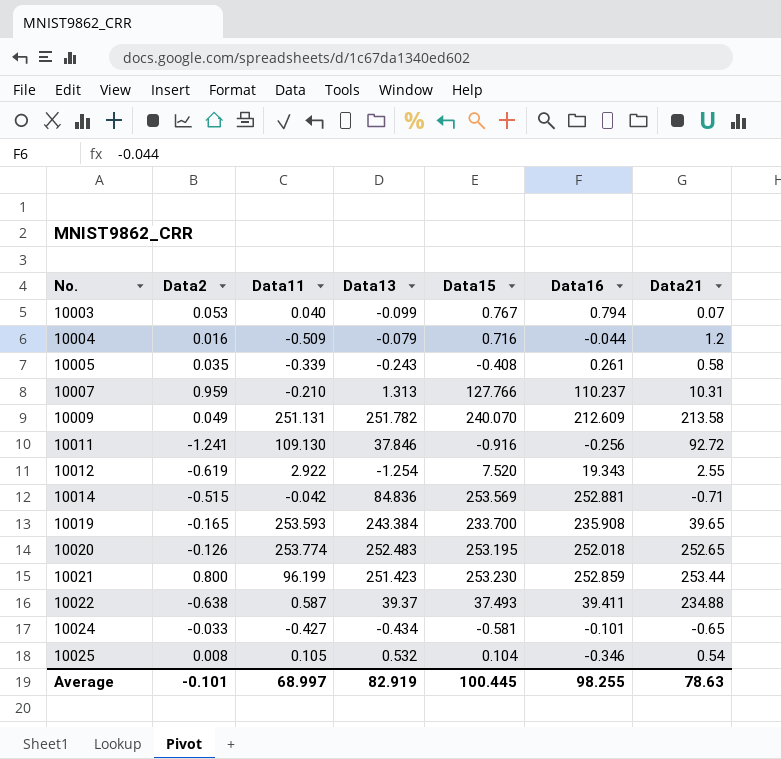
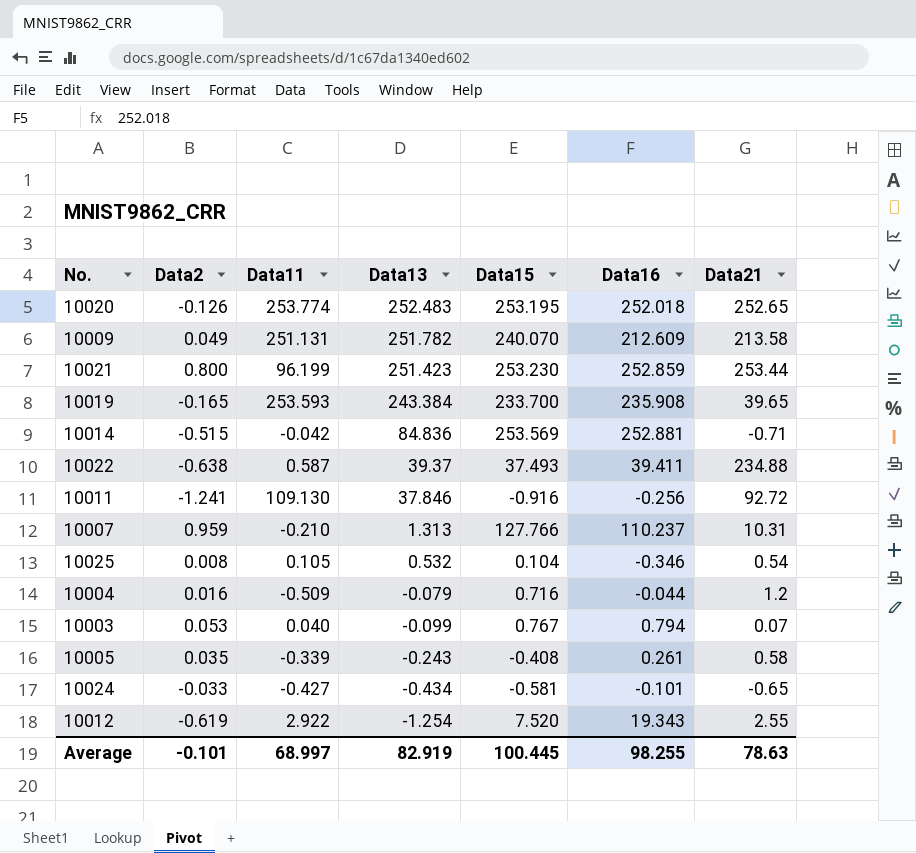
row order: No. ascending -> Data13 descending

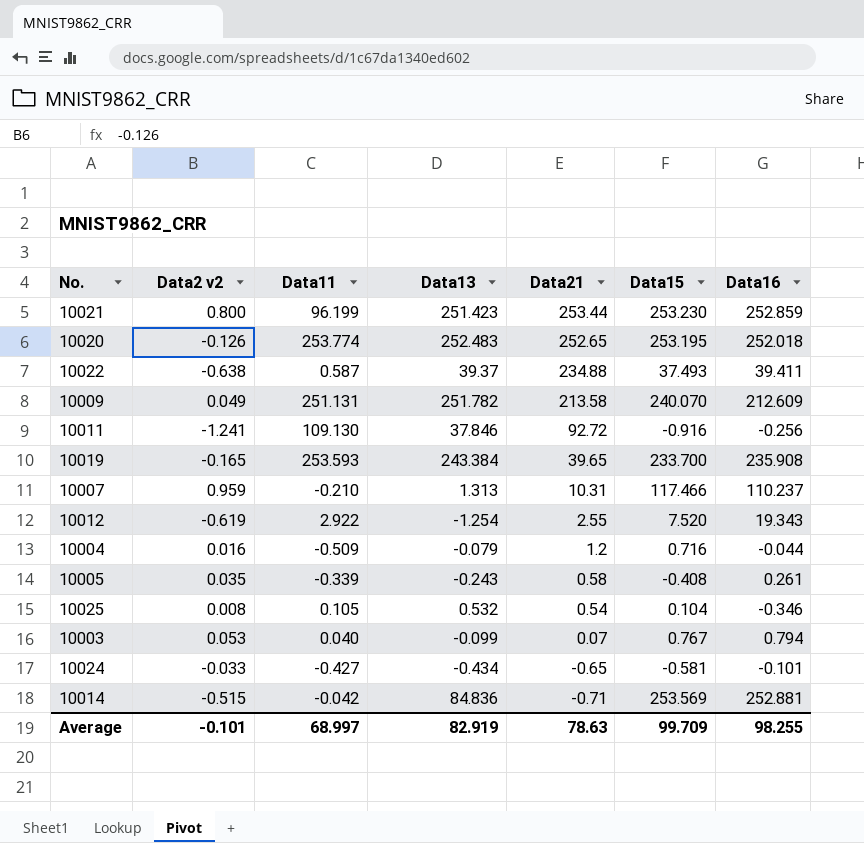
row order: Data13 descending -> Data21 descending
column name: Data2 -> Data2 v2
column Data21 | position: 7 -> 5
10007 | Data15: 127.766 -> 117.466
Average | Data15: 100.445 -> 99.709

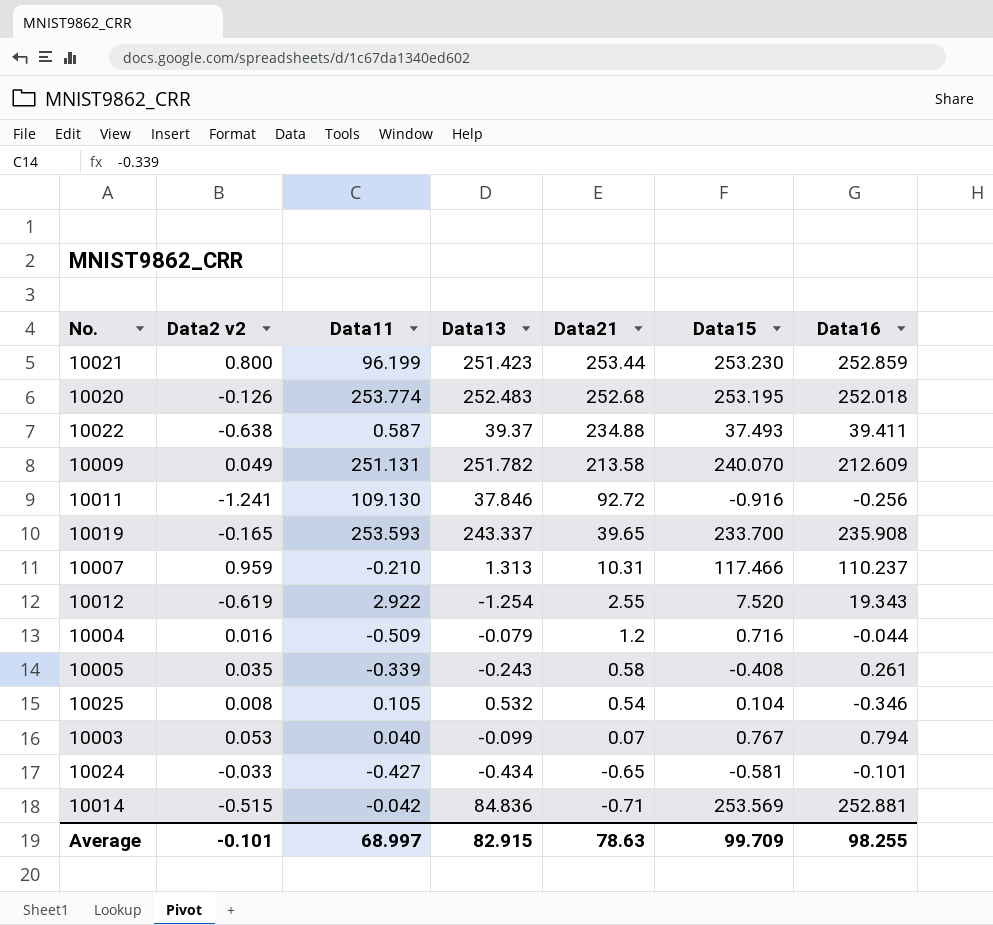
10020 | Data21: 252.65 -> 252.68
10019 | Data13: 243.384 -> 243.337
Average | Data13: 82.919 -> 82.915

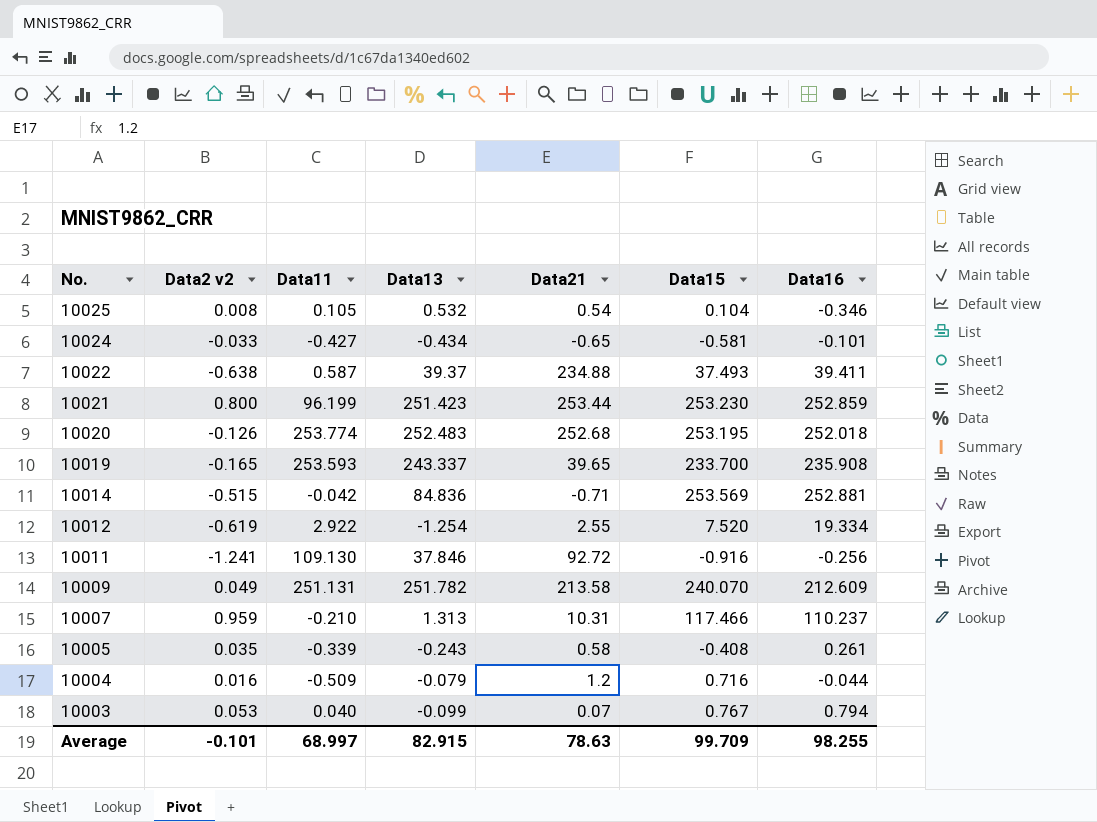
row order: Data21 descending -> No. descending
10012 | Data16: 19.343 -> 19.334

